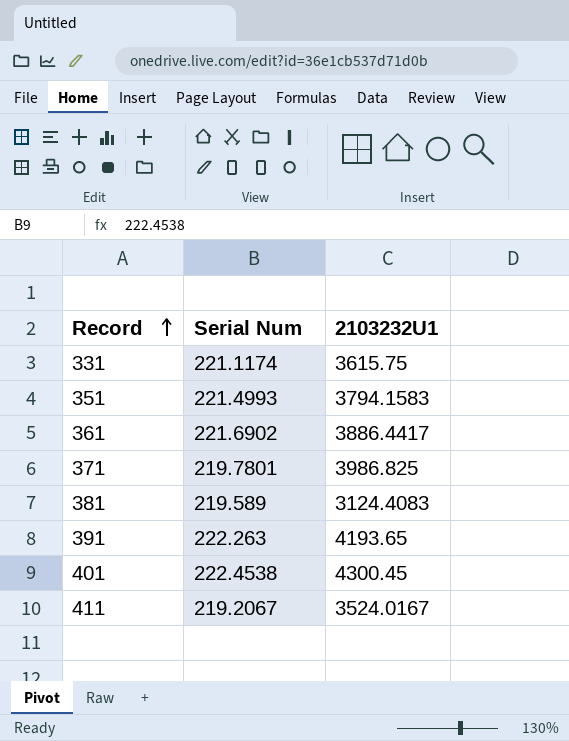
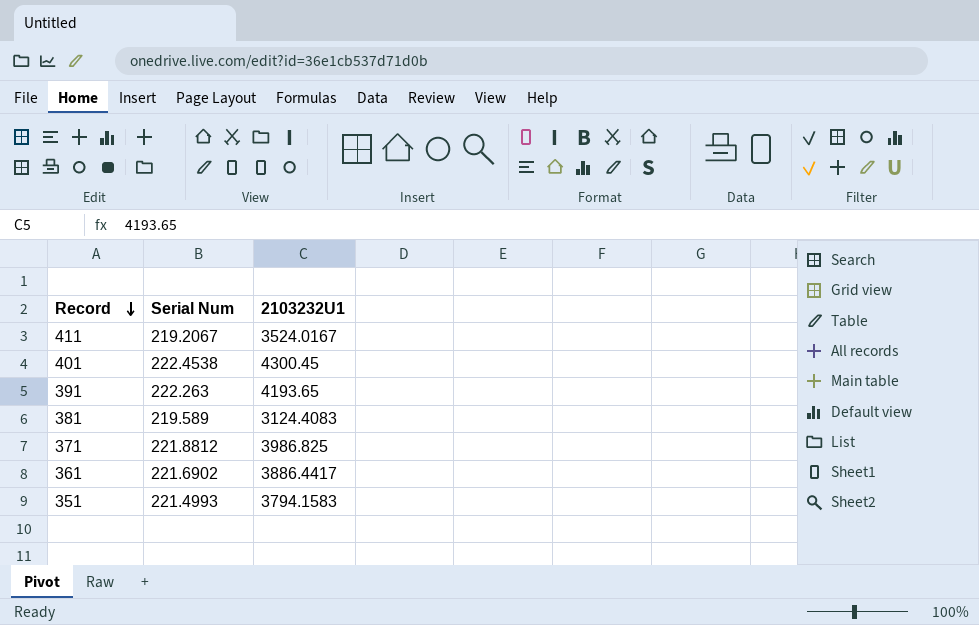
row order: Record ascending -> Record descending
row 331: 221.1174 | 3615.75 -> none
371 | Serial Num: 219.7801 -> 221.8812

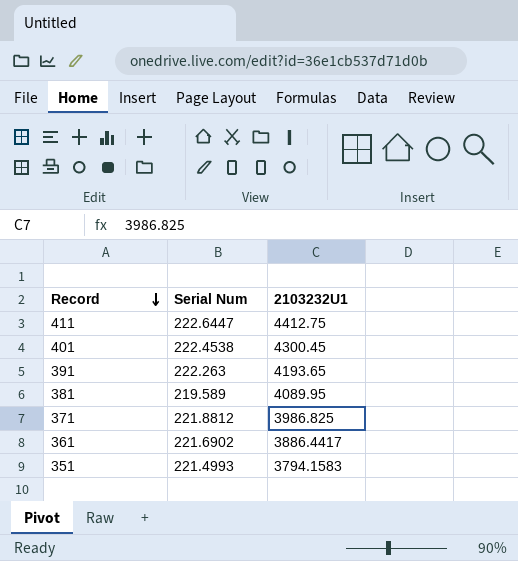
411 | Serial Num: 219.2067 -> 222.6447
411 | 2103232U1: 3524.0167 -> 4412.75
381 | 2103232U1: 3124.4083 -> 4089.95

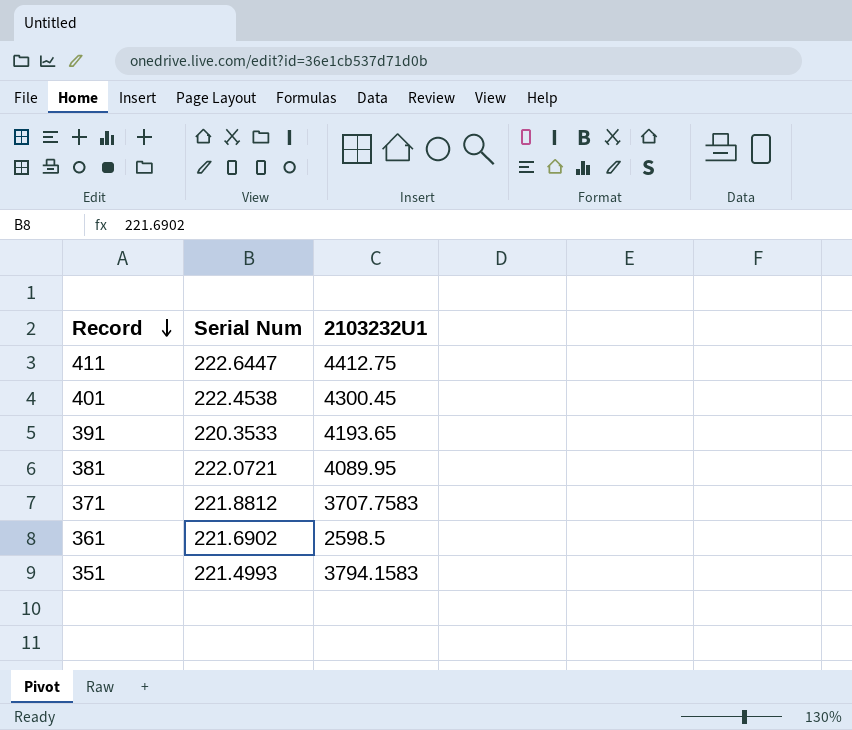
391 | Serial Num: 222.263 -> 220.3533
381 | Serial Num: 219.589 -> 222.0721
371 | 2103232U1: 3986.825 -> 3707.7583
361 | 2103232U1: 3886.4417 -> 2598.5

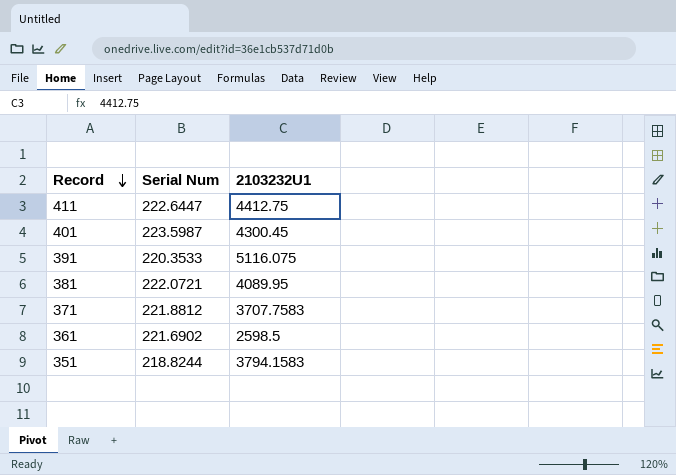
401 | Serial Num: 222.4538 -> 223.5987
391 | 2103232U1: 4193.65 -> 5116.075
351 | Serial Num: 221.4993 -> 218.8244

